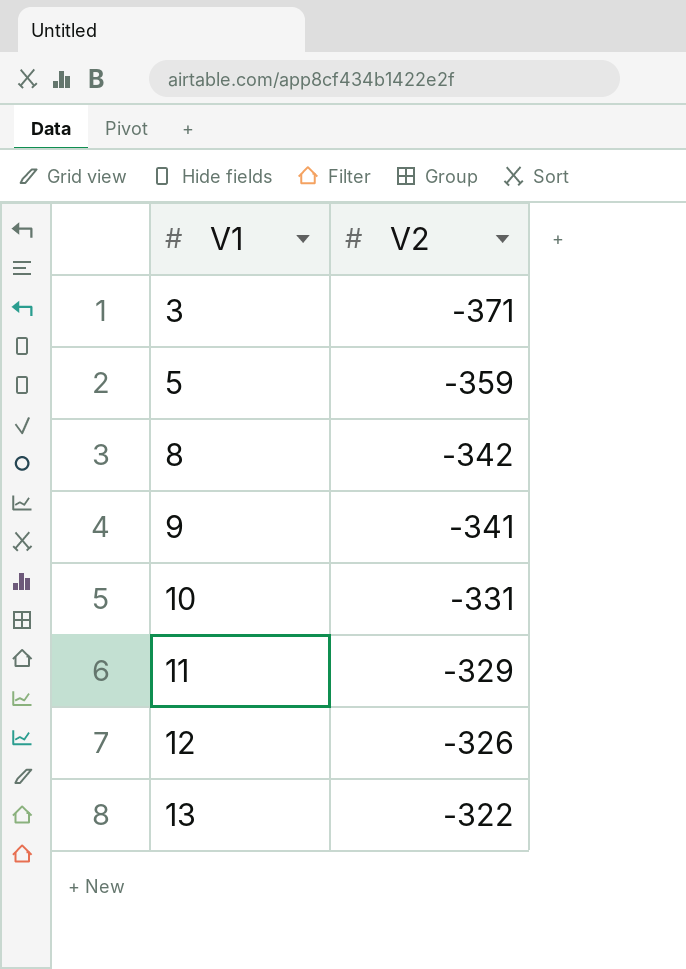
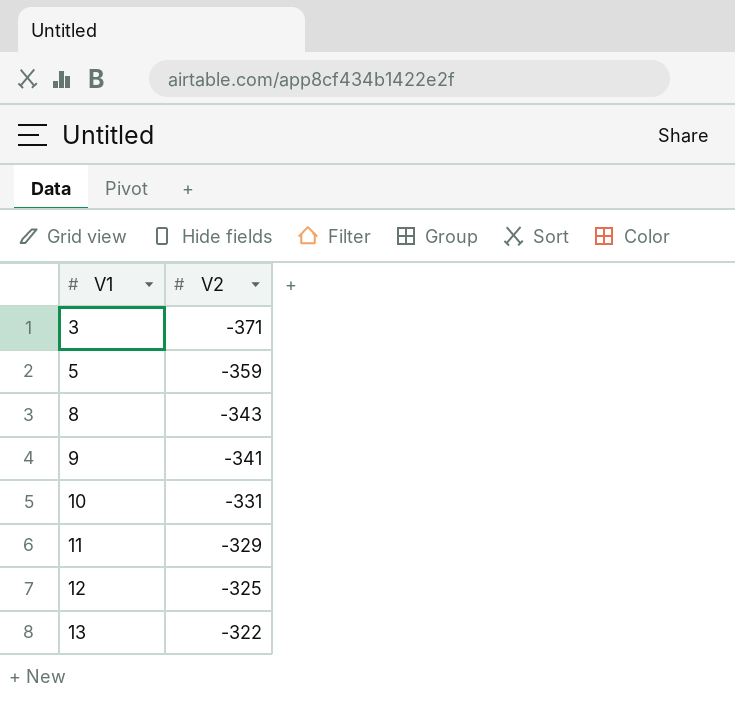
8 | V2: -342 -> -343
12 | V2: -326 -> -325

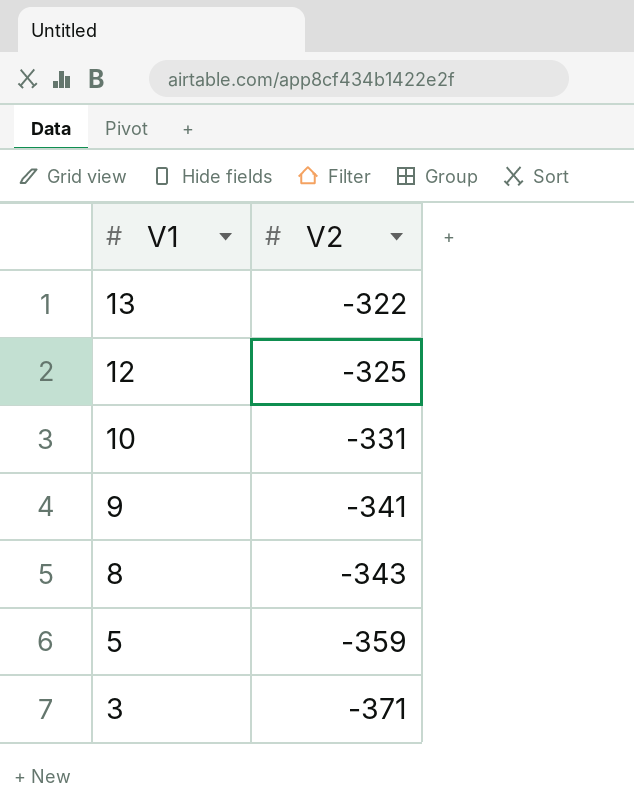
row order: V1 ascending -> V1 descending
row 11: -329 -> none

